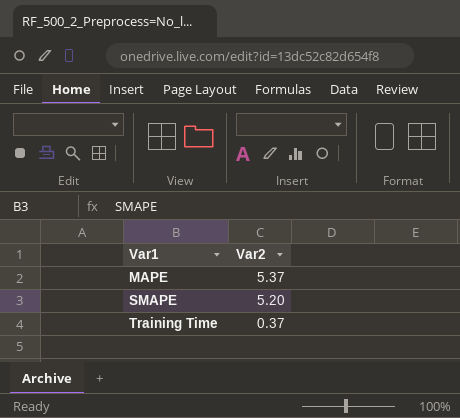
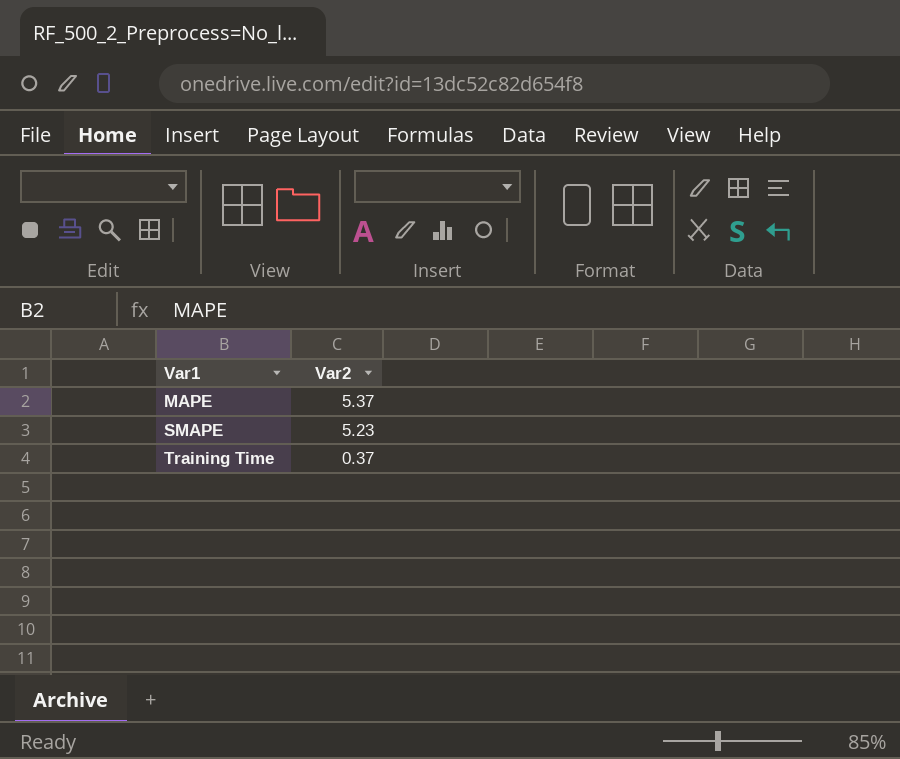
SMAPE | Var2: 5.20 -> 5.23

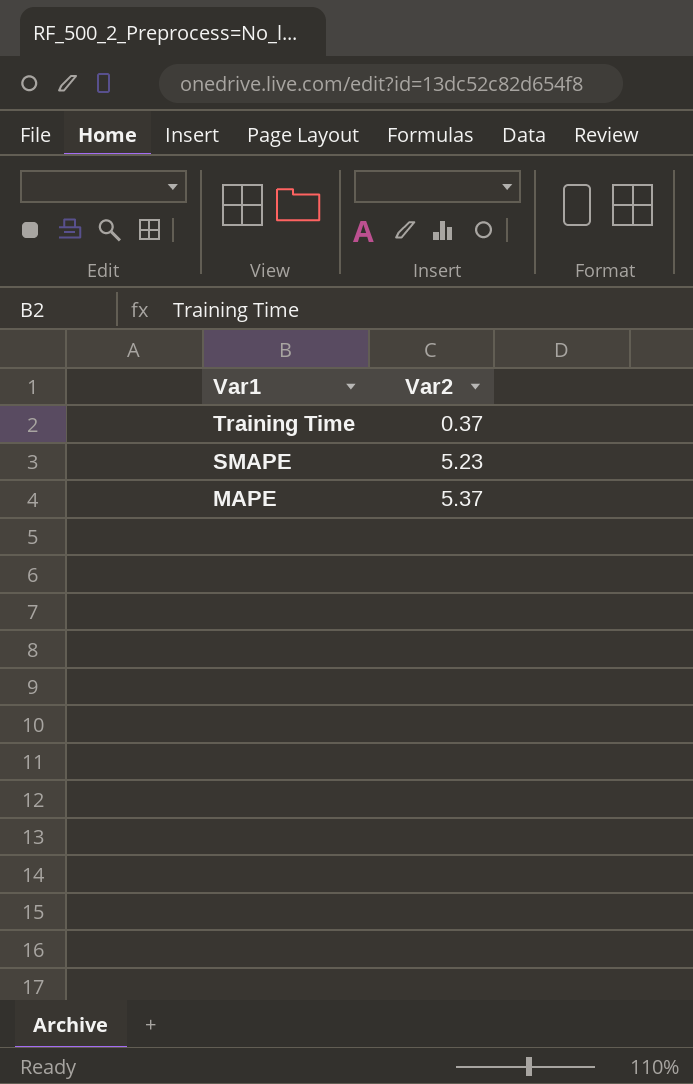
row order: Var1 ascending -> Var1 descending

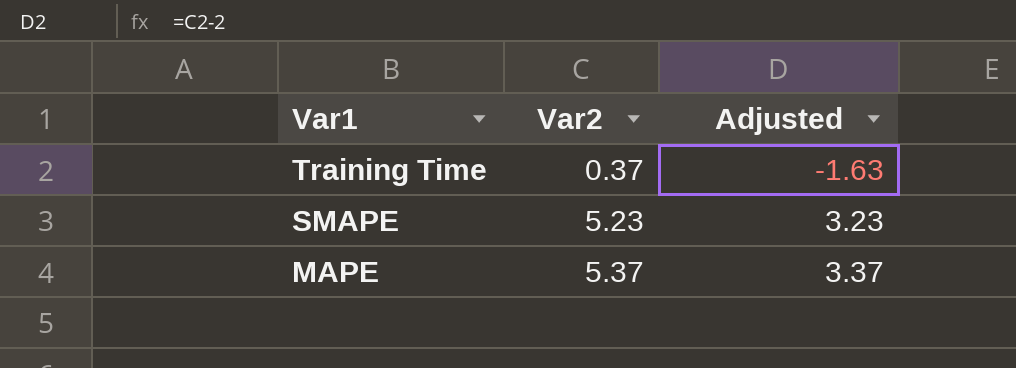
column Adjusted | formula: none -> [Var2] - 2

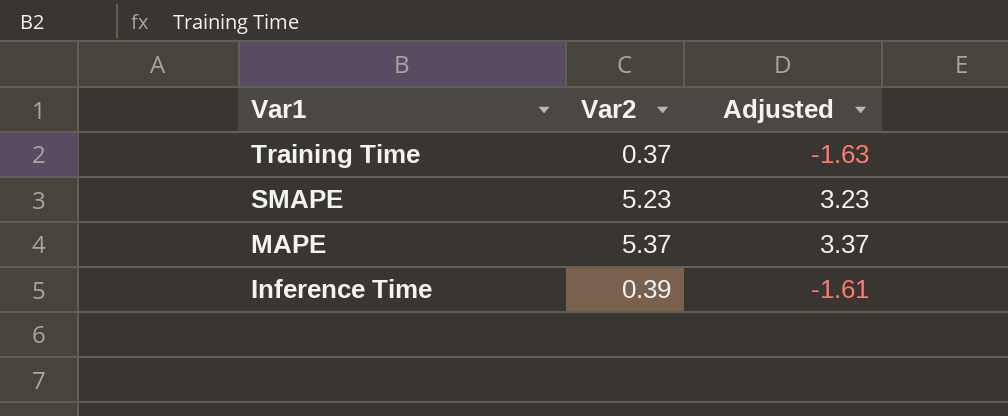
row Inference Time: none -> 0.39 | -1.61

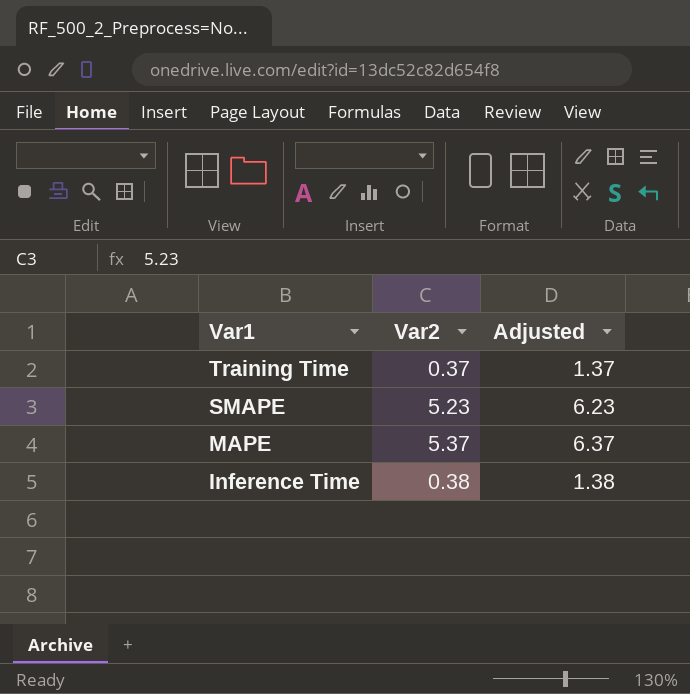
column Adjusted | formula: [Var2] - 2 -> [Var2] + 1
Inference Time | Var2: 0.39 -> 0.38

